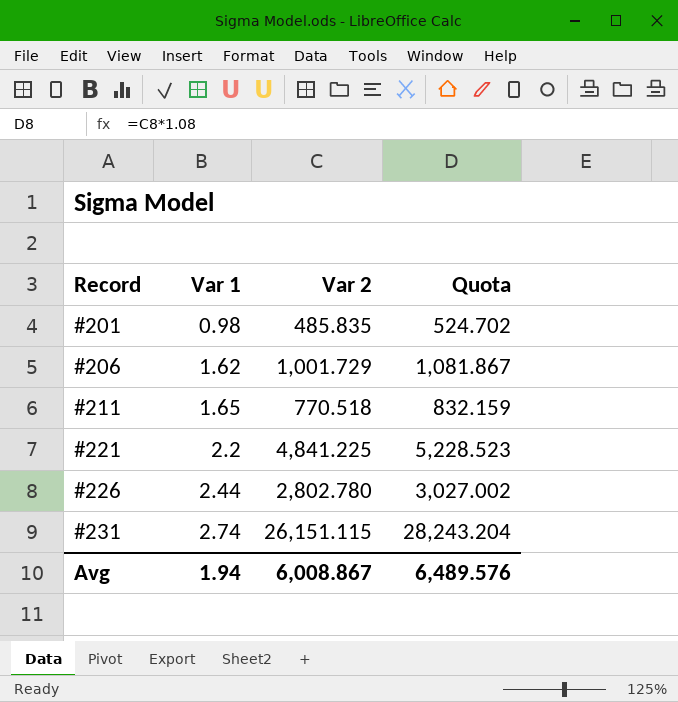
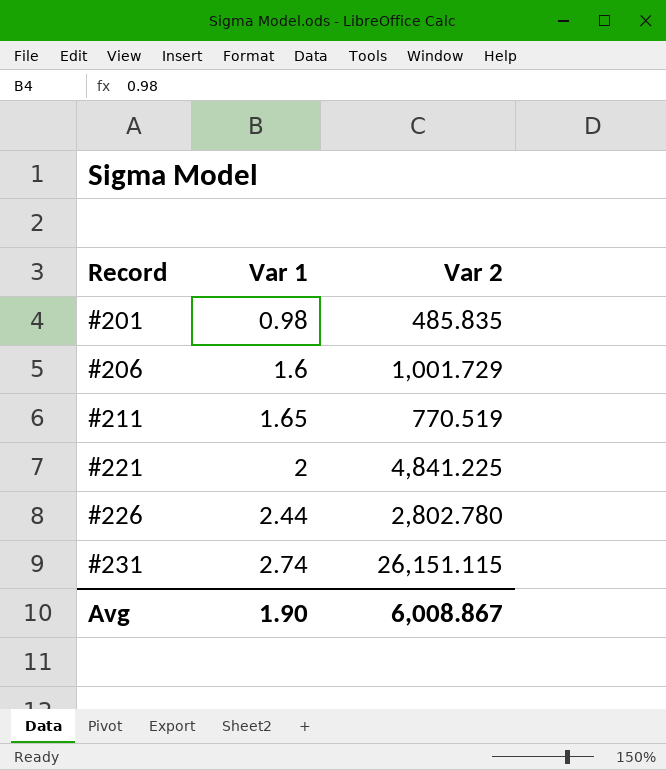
column Quota | formula: [Var 2] * 1.08 -> none
#206 | Var 1: 1.62 -> 1.6
#211 | Var 2: 770.518 -> 770.519
#221 | Var 1: 2.2 -> 2
Avg | Var 1: 1.94 -> 1.90

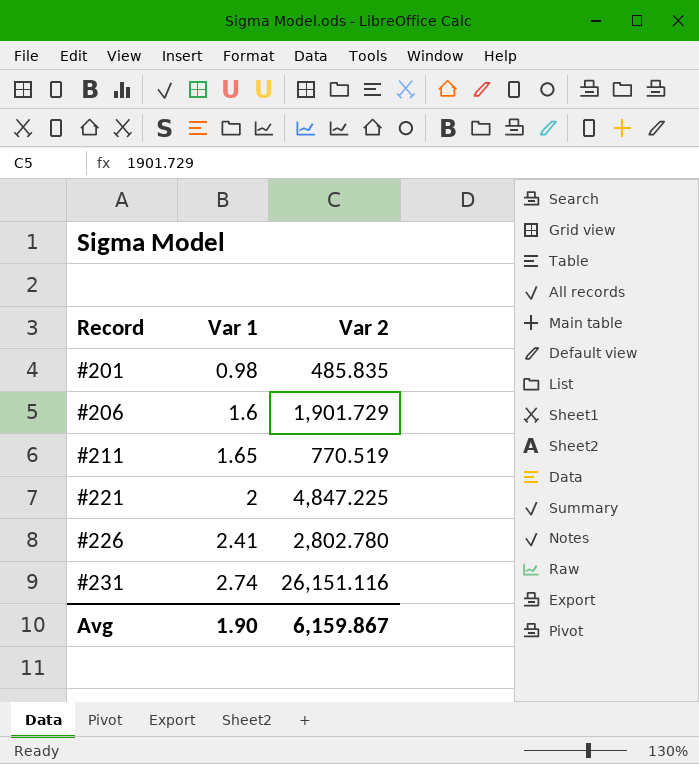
#206 | Var 2: 1,001.729 -> 1,901.729
#221 | Var 2: 4,841.225 -> 4,847.225
#226 | Var 1: 2.44 -> 2.41
#231 | Var 2: 26,151.115 -> 26,151.116
Avg | Var 2: 6,008.867 -> 6,159.867

